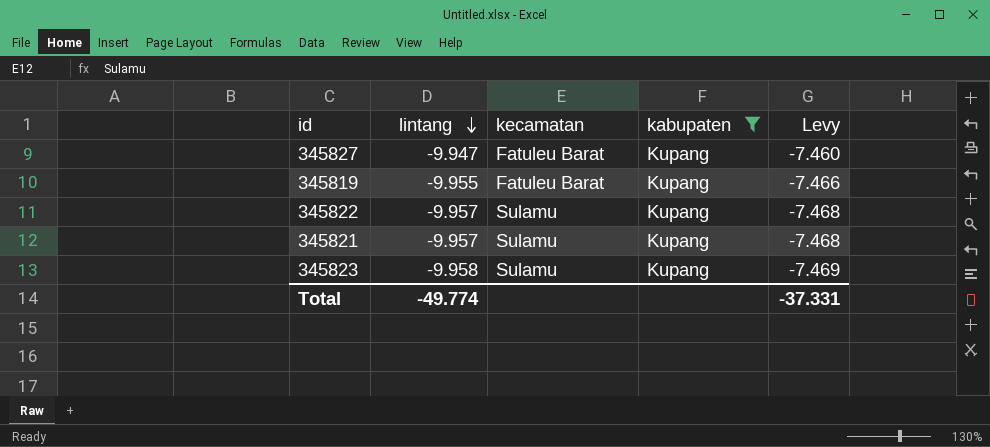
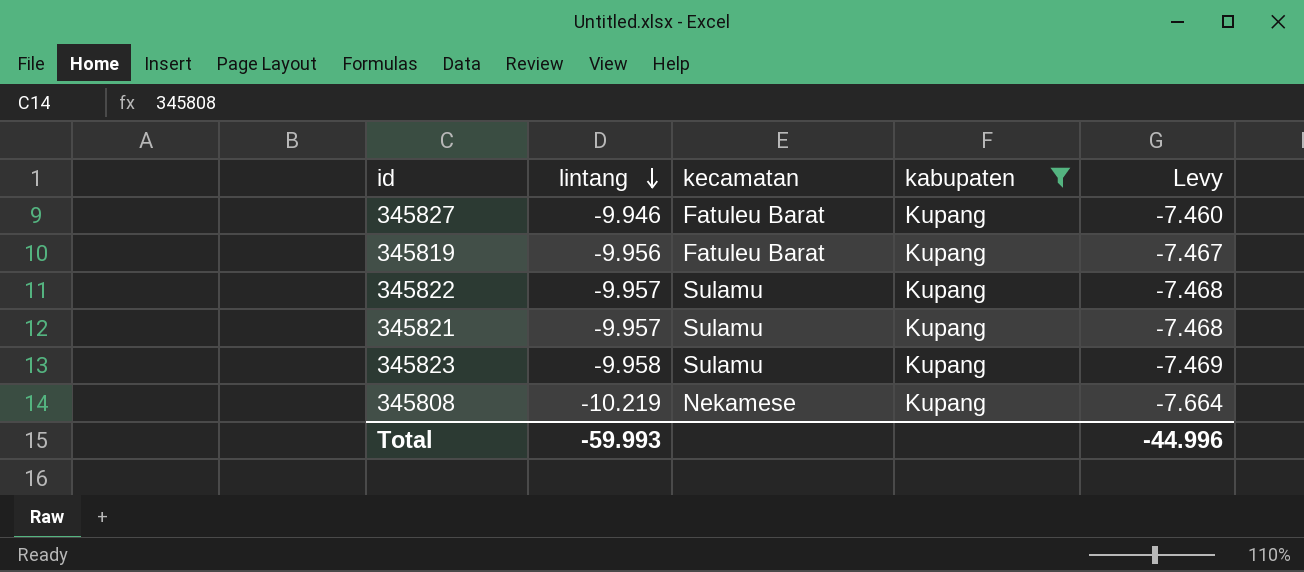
345827 | lintang: -9.947 -> -9.946
345819 | lintang: -9.955 -> -9.956
345819 | Levy: -7.466 -> -7.467
row 345808: none -> -10.219 | Nekamese | Kupang | -7.664
Total | lintang: -49.774 -> -59.993
Total | Levy: -37.331 -> -44.996

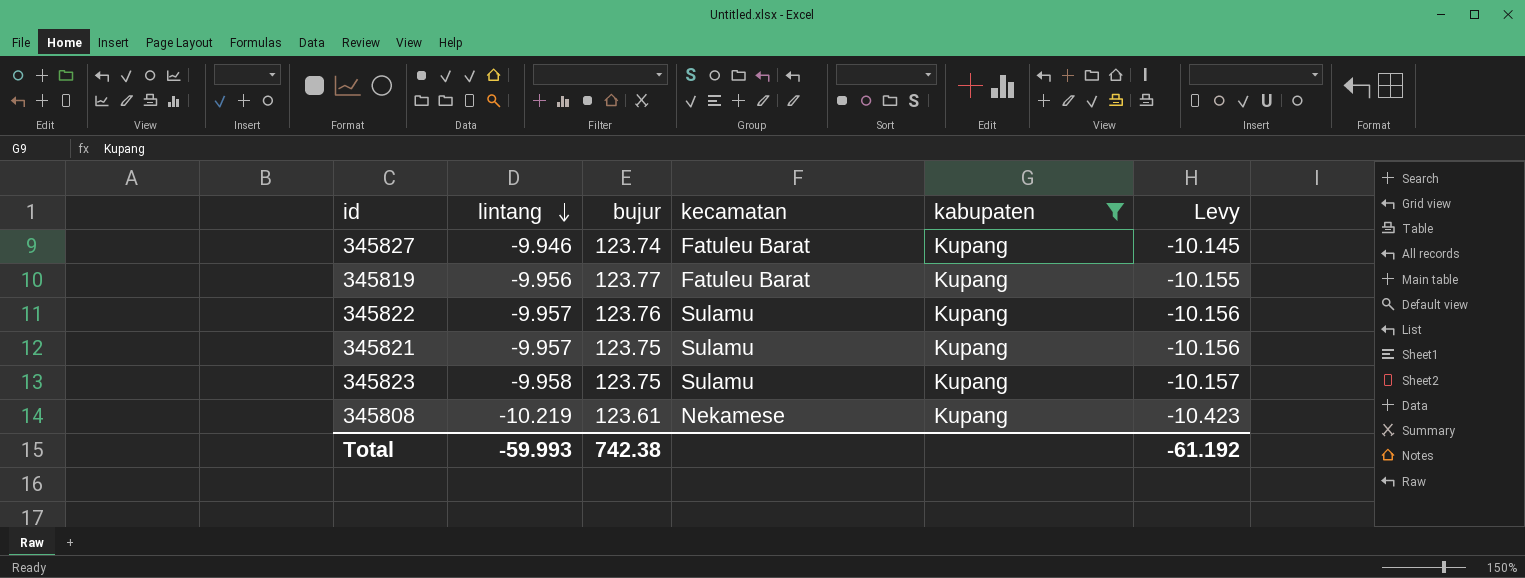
column bujur | position: none -> 3
column Levy | formula: [lintang] * 0.75 -> [lintang] * 1.02
Total | Levy: -44.996 -> -61.192

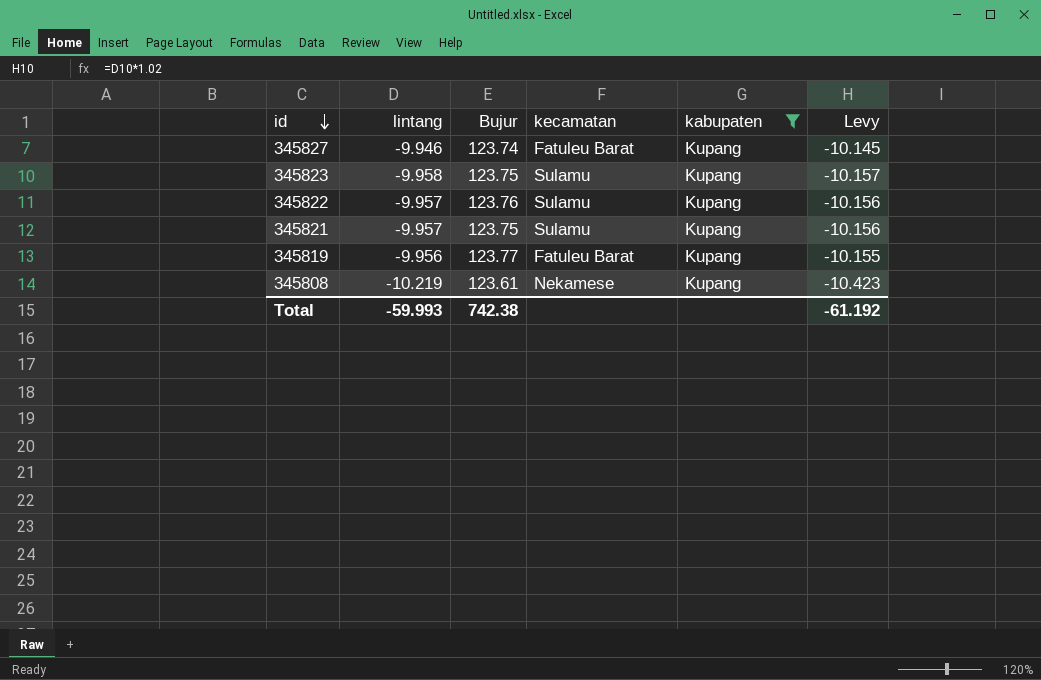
row order: lintang descending -> id descending
column name: bujur -> Bujur

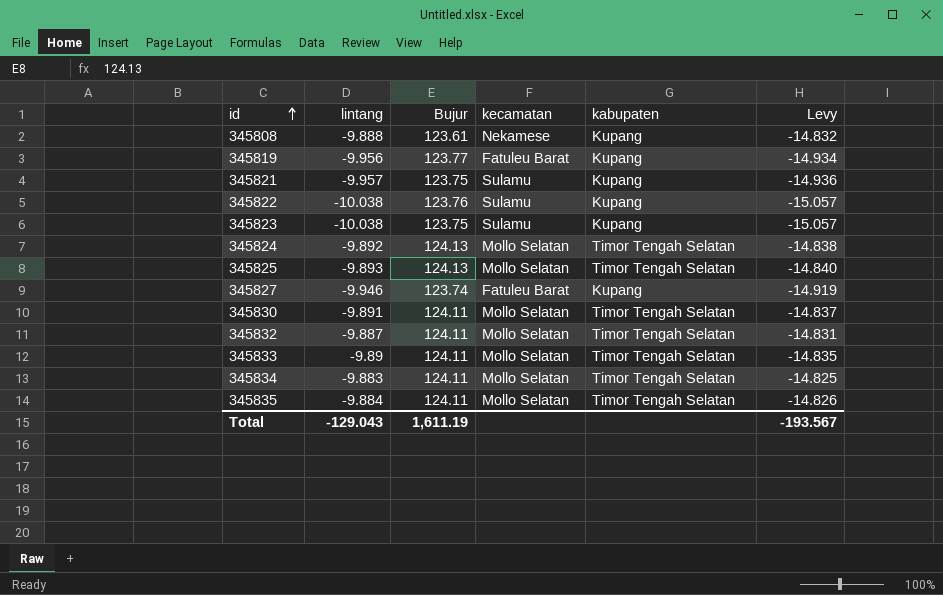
filter: kabupaten = Kupang -> none
row order: id descending -> id ascending
column Levy | formula: [lintang] * 1.02 -> [lintang] * 1.5
345808 | lintang: -10.219 -> -9.888
345822 | lintang: -9.957 -> -10.038
345823 | lintang: -9.958 -> -10.038
Total | lintang: -59.993 -> -129.043
Total | Bujur: 742.38 -> 1,611.19
Total | Levy: -61.192 -> -193.567

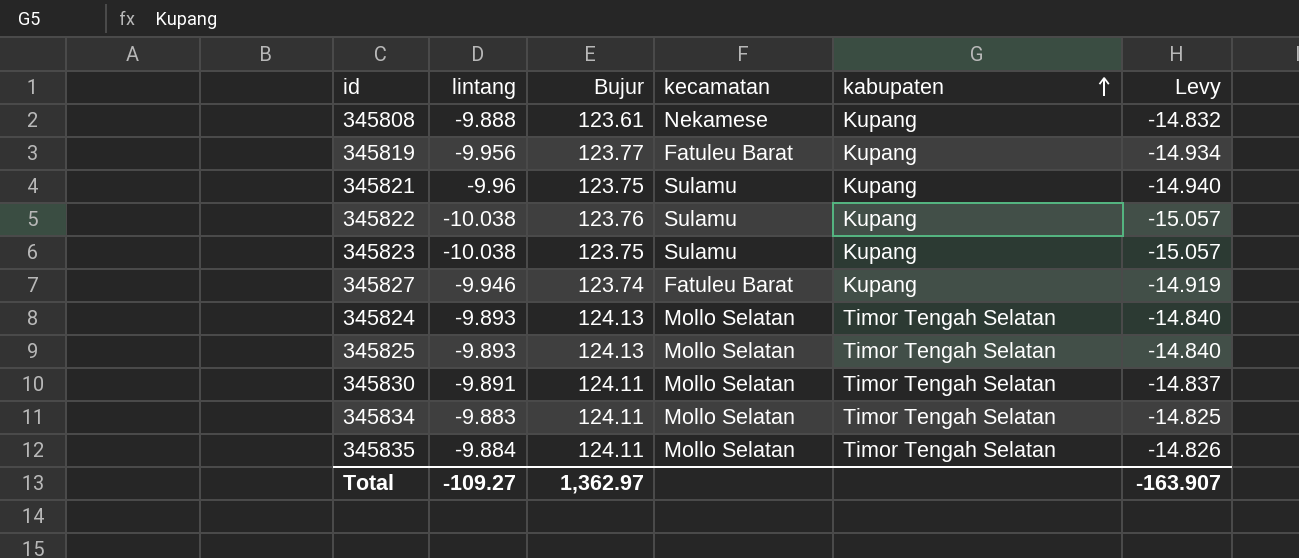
row order: id ascending -> kabupaten ascending
row 345832: -9.887 | 124.11 | Mollo Selatan | Timor Tengah Selatan | -14.831 -> none
row 345833: -9.89 | 124.11 | Mollo Selatan | Timor Tengah Selatan | -14.835 -> none
345821 | lintang: -9.957 -> -9.96
345821 | Levy: -14.936 -> -14.940
345824 | lintang: -9.892 -> -9.893
345824 | Levy: -14.838 -> -14.840
Total | lintang: -129.043 -> -109.27
Total | Bujur: 1,611.19 -> 1,362.97
Total | Levy: -193.567 -> -163.907

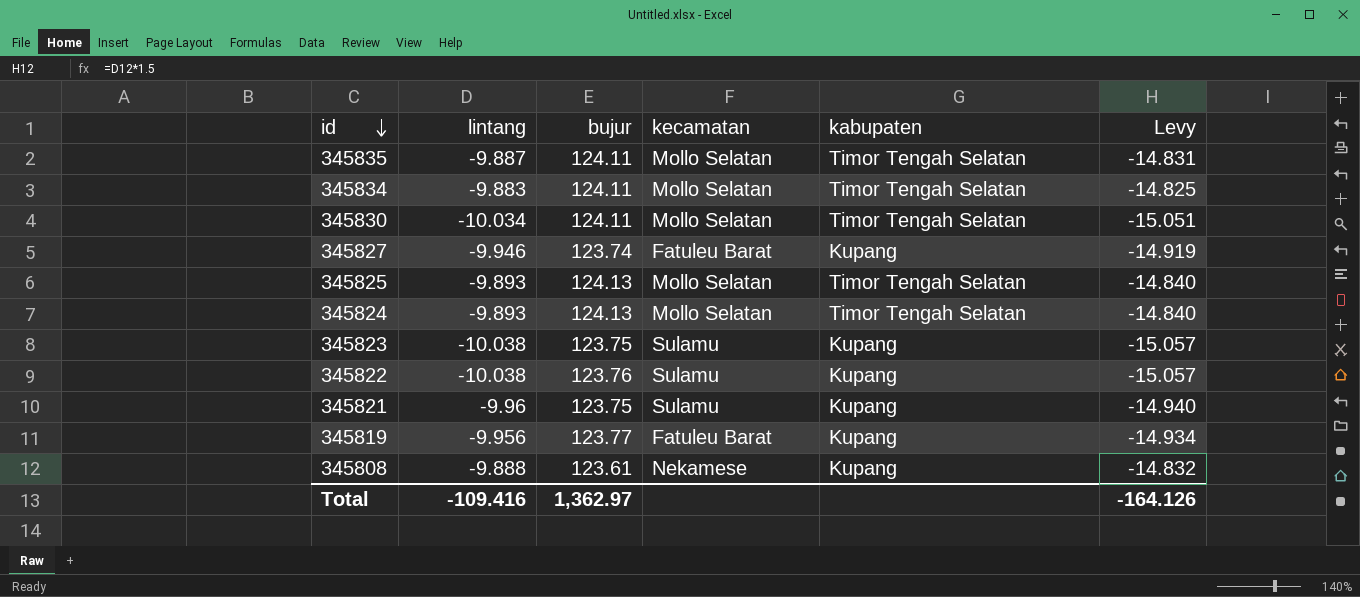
row order: kabupaten ascending -> id descending
column name: Bujur -> bujur
345835 | lintang: -9.884 -> -9.887
345835 | Levy: -14.826 -> -14.831
345830 | lintang: -9.891 -> -10.034
345830 | Levy: -14.837 -> -15.051
Total | lintang: -109.27 -> -109.416
Total | Levy: -163.907 -> -164.126

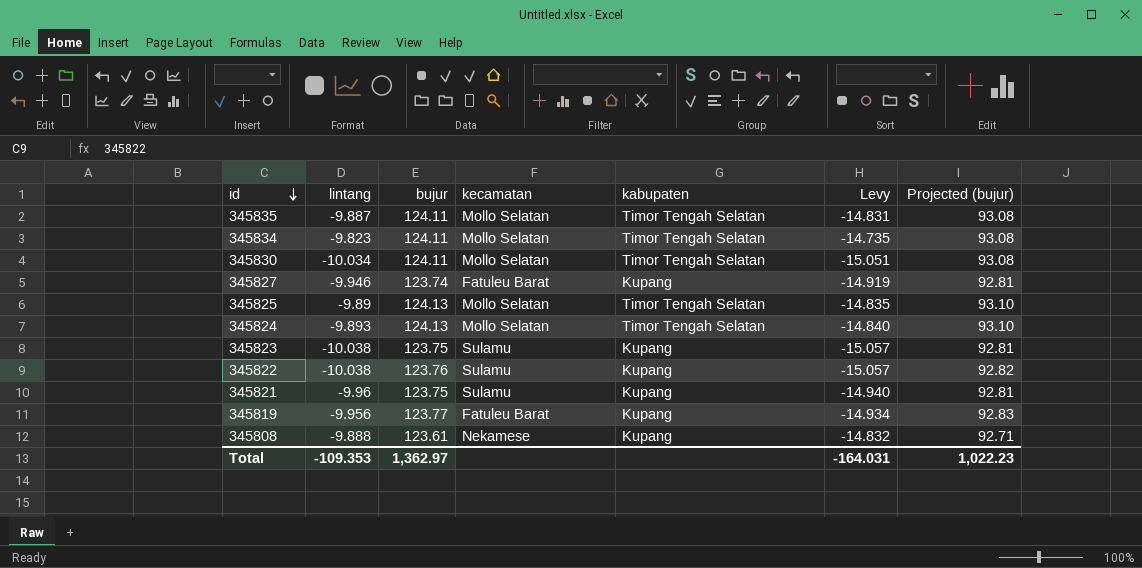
column Projected (bujur) | formula: none -> [bujur] * 0.75
345834 | lintang: -9.883 -> -9.823
345834 | Levy: -14.825 -> -14.735
345825 | lintang: -9.893 -> -9.89
345825 | Levy: -14.840 -> -14.835
Total | lintang: -109.416 -> -109.353
Total | Levy: -164.126 -> -164.031

